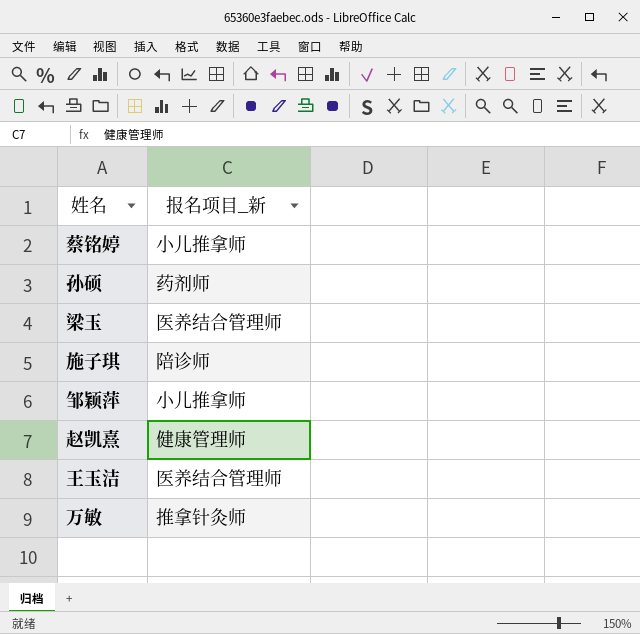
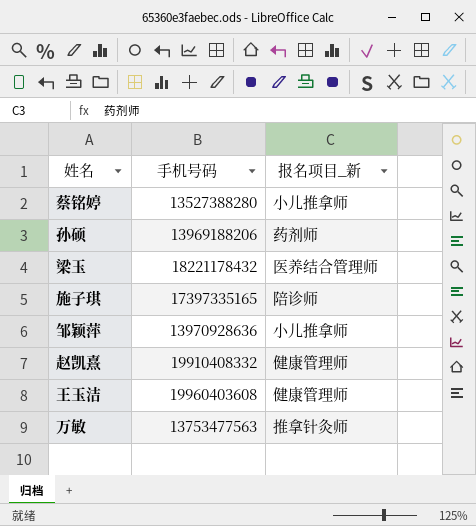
column 手机号码 | position: none -> 2
王玉洁 | 报名项目_新: 医养结合管理师 -> 健康管理师

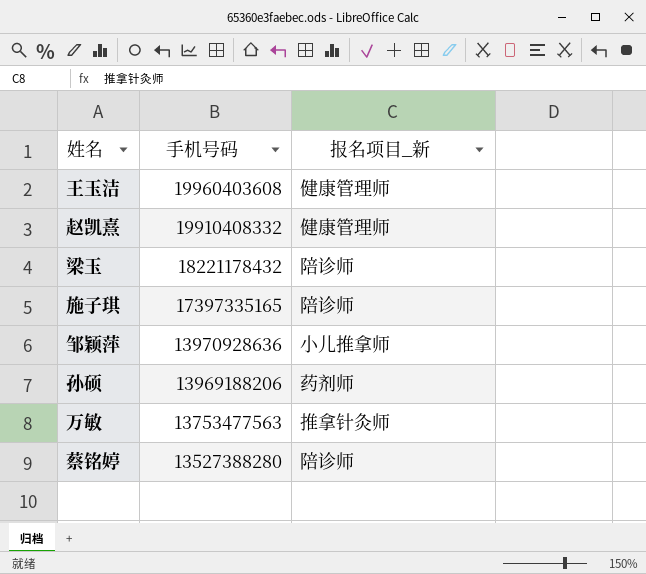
row order: none -> 手机号码 descending
梁玉 | 报名项目_新: 医养结合管理师 -> 陪诊师
蔡铭婷 | 报名项目_新: 小儿推拿师 -> 陪诊师

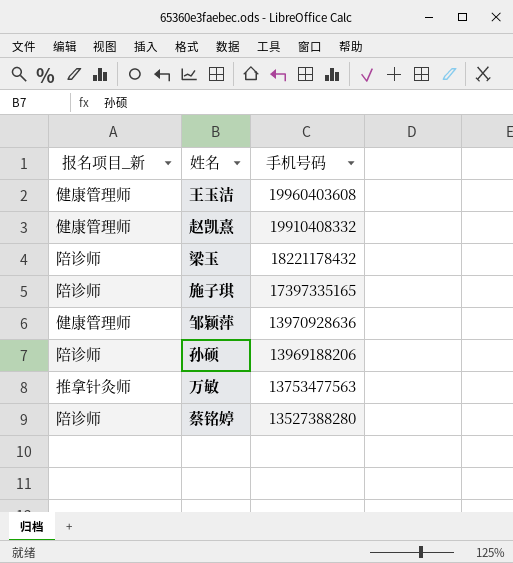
column 报名项目_新 | position: 3 -> 1
邹颖萍 | 报名项目_新: 小儿推拿师 -> 健康管理师
孙硕 | 报名项目_新: 药剂师 -> 陪诊师

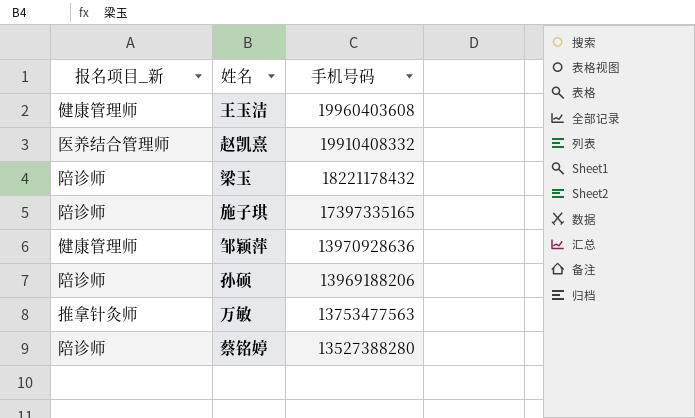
赵凯熹 | 报名项目_新: 健康管理师 -> 医养结合管理师

